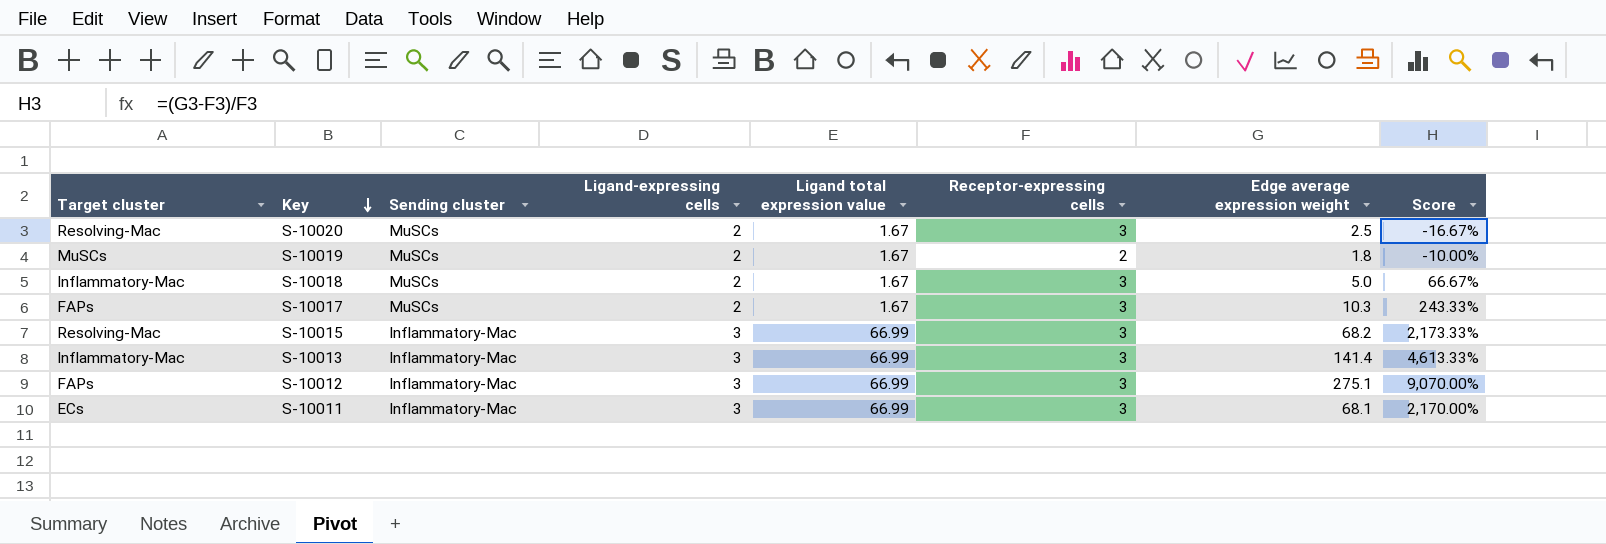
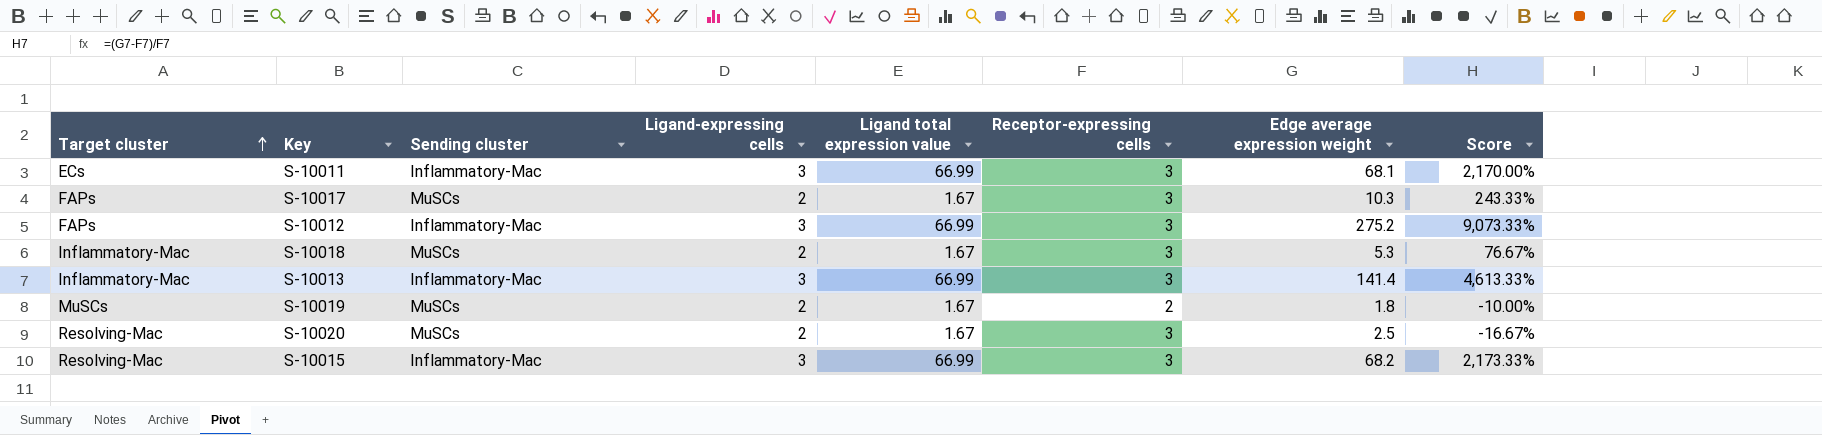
row order: Key descending -> Target cluster ascending
S-10012 | Edge average expression weight: 275.1 -> 275.2
S-10012 | Score: 9,070.00% -> 9,073.33%
S-10018 | Edge average expression weight: 5.0 -> 5.3
S-10018 | Score: 66.67% -> 76.67%

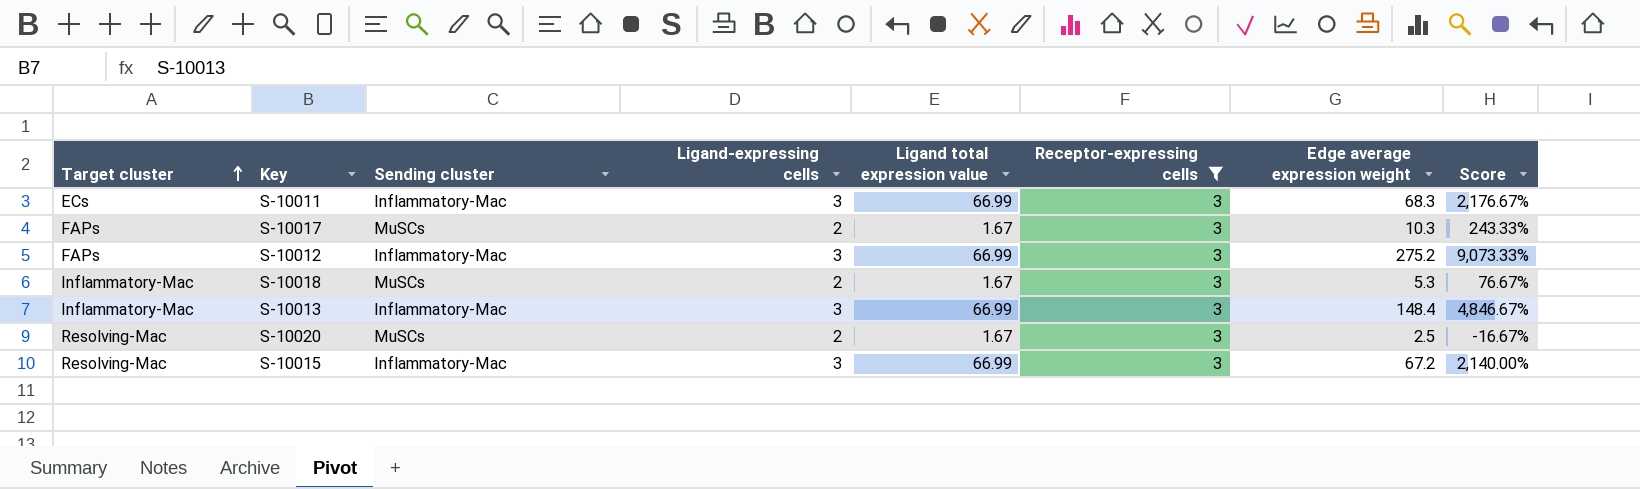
filter: none -> Receptor-expressing cells = 3
S-10011 | Edge average expression weight: 68.1 -> 68.3
S-10011 | Score: 2,170.00% -> 2,176.67%
S-10013 | Edge average expression weight: 141.4 -> 148.4
S-10013 | Score: 4,613.33% -> 4,846.67%
S-10015 | Edge average expression weight: 68.2 -> 67.2
S-10015 | Score: 2,173.33% -> 2,140.00%

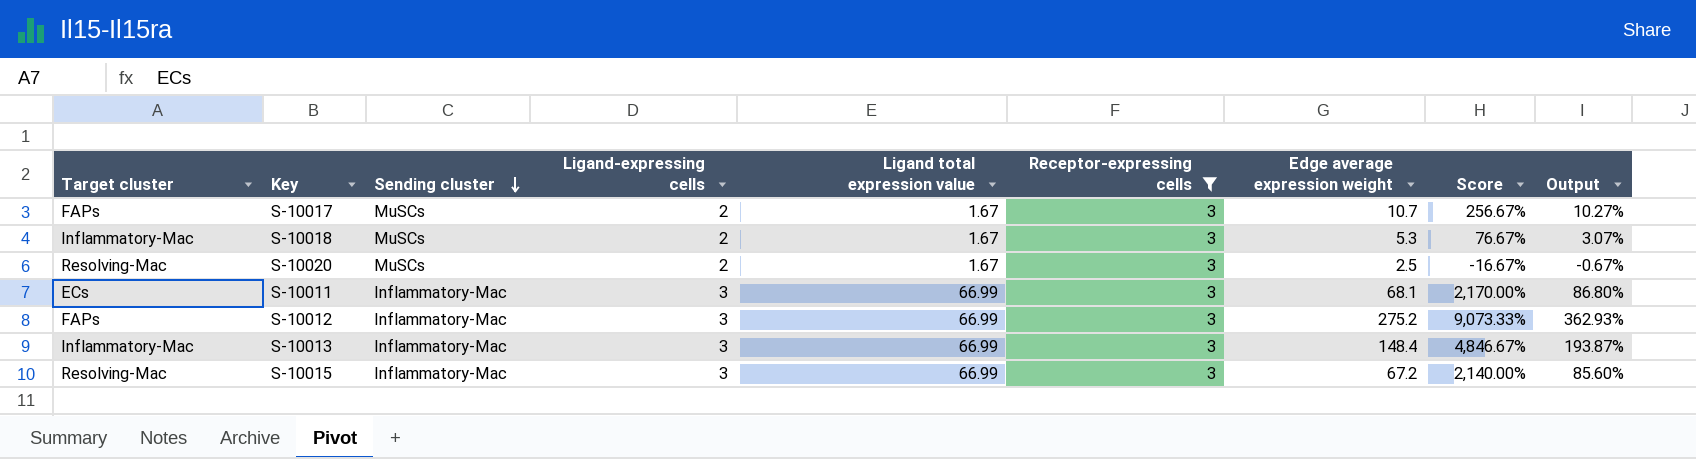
row order: Target cluster ascending -> Sending cluster descending
column Output | formula: none -> [Score] * 0.04
S-10017 | Edge average expression weight: 10.3 -> 10.7
S-10017 | Score: 243.33% -> 256.67%
S-10011 | Edge average expression weight: 68.3 -> 68.1
S-10011 | Score: 2,176.67% -> 2,170.00%

